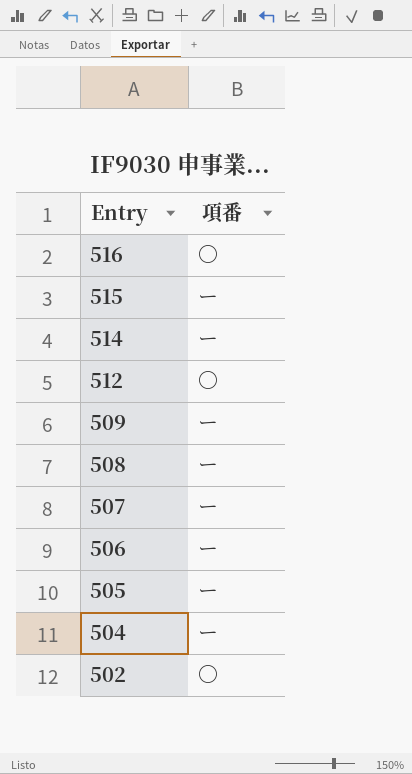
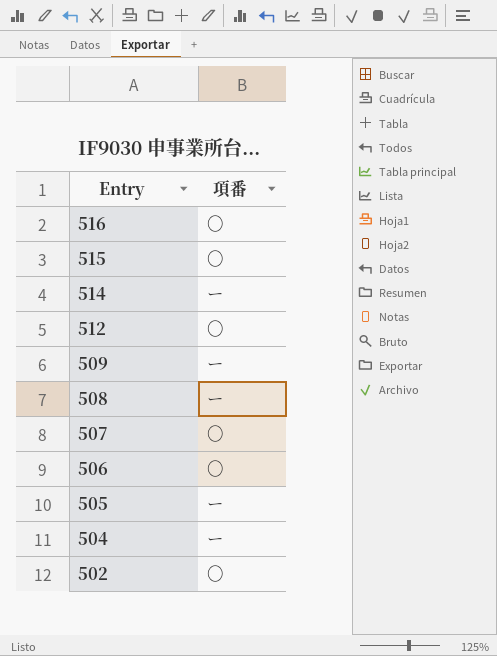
515 | 項番: ー -> 〇
507 | 項番: ー -> 〇
506 | 項番: ー -> 〇

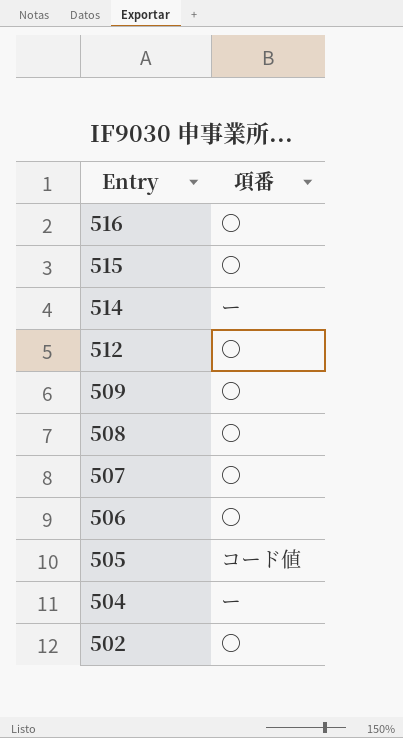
509 | 項番: ー -> 〇
508 | 項番: ー -> 〇
505 | 項番: ー -> コード値

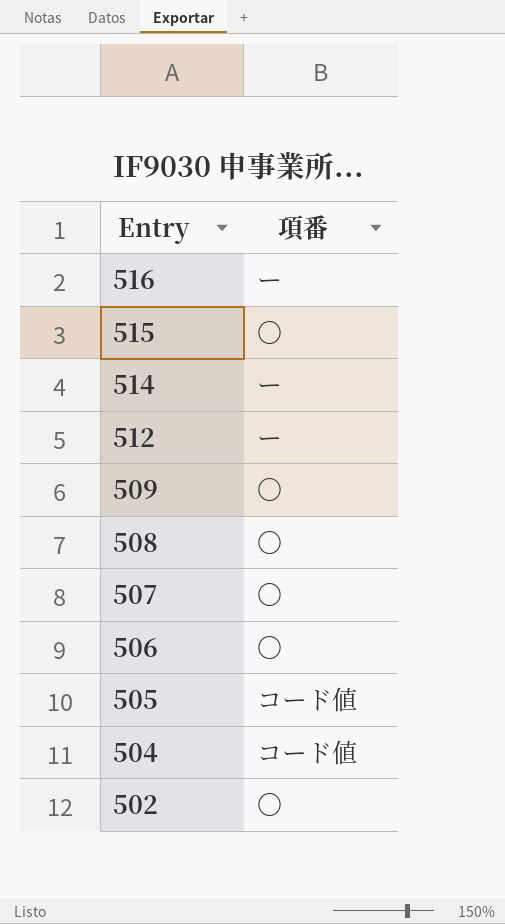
516 | 項番: 〇 -> ー
512 | 項番: 〇 -> ー
504 | 項番: ー -> コード値

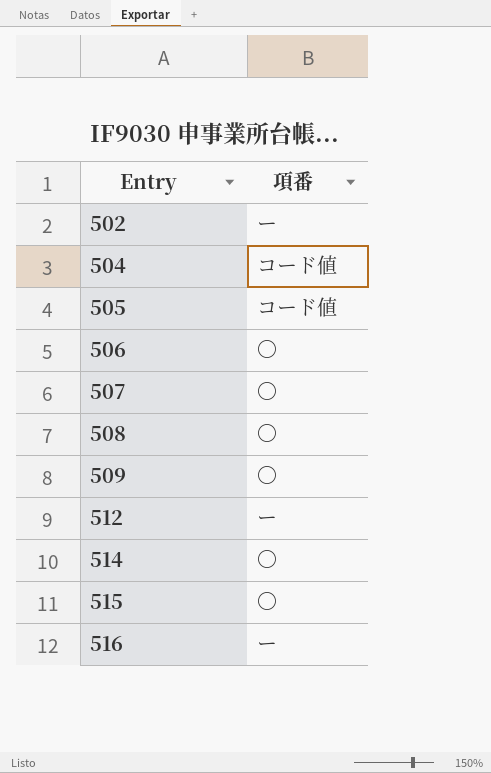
row order: Entry descending -> Entry ascending
502 | 項番: 〇 -> ー
514 | 項番: ー -> 〇

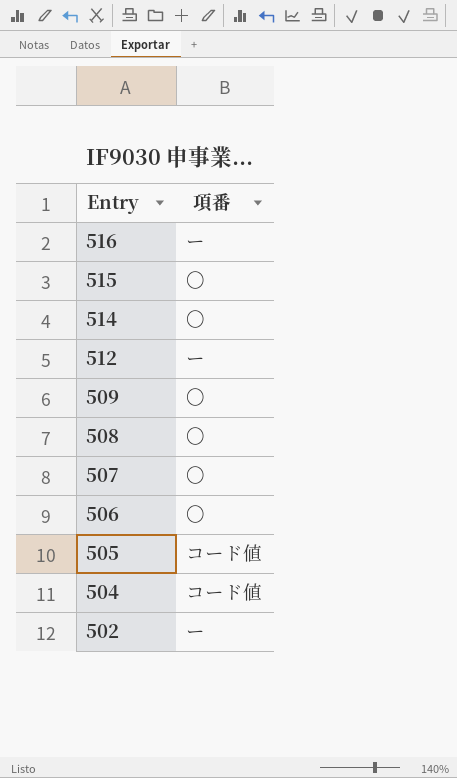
row order: Entry ascending -> Entry descending

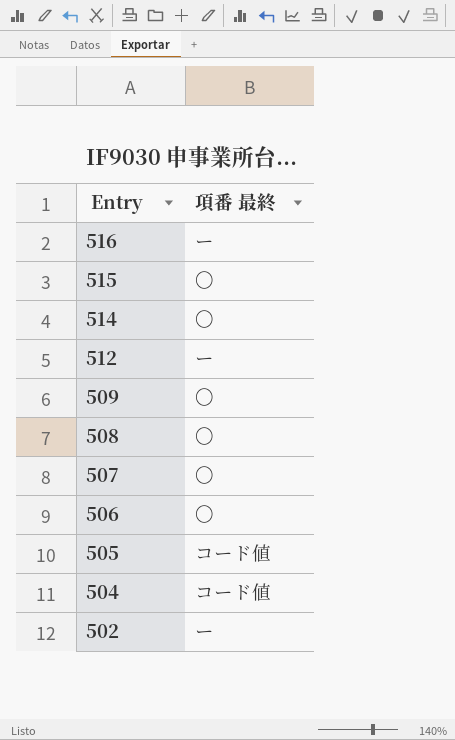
column name: 項番 -> 項番 最終

